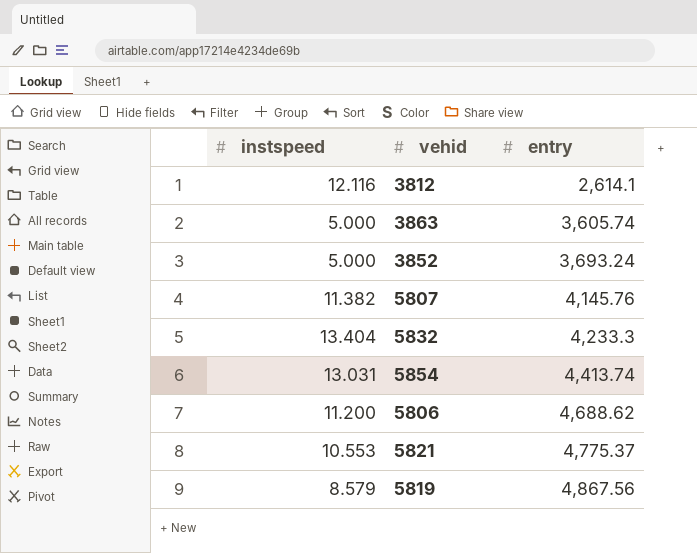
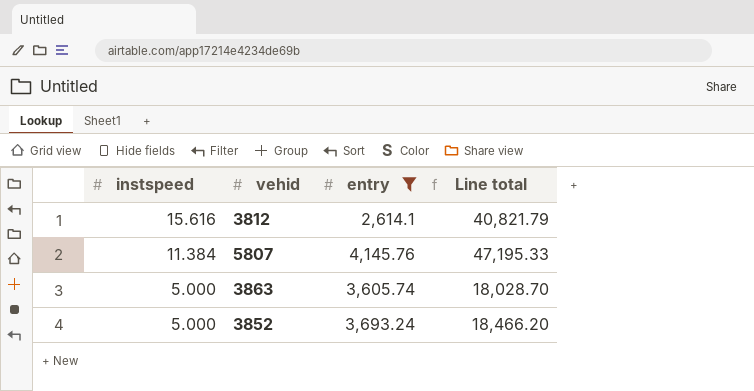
filter: none -> entry <= 4,145.76
row order: entry ascending -> instspeed descending
column Line total | formula: none -> [instspeed] * [entry]
3812 | instspeed: 12.116 -> 15.616
5807 | instspeed: 11.382 -> 11.384

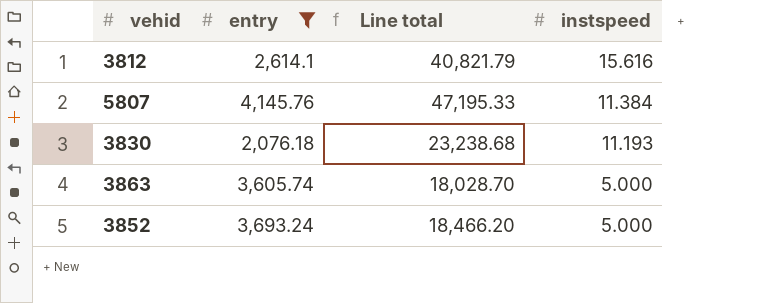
column instspeed | position: 1 -> 4
row 3830: none -> 2,076.18 | 23,238.68 | 11.193

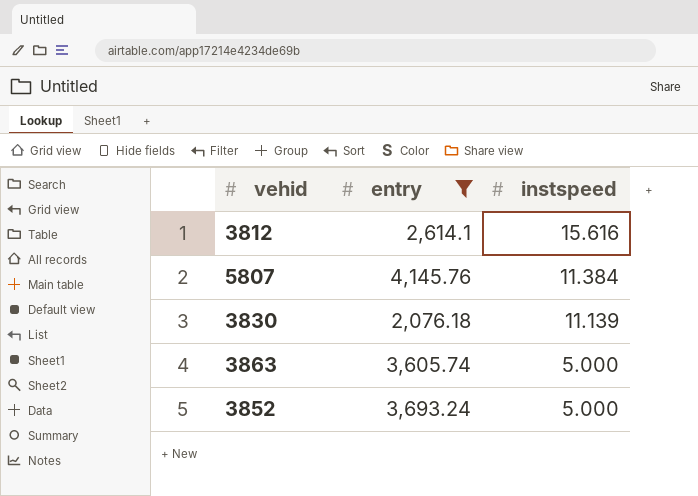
column Line total | formula: [entry] * [instspeed] -> none
3830 | instspeed: 11.193 -> 11.139

